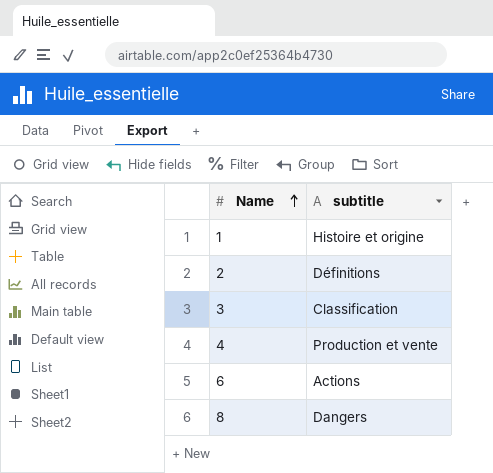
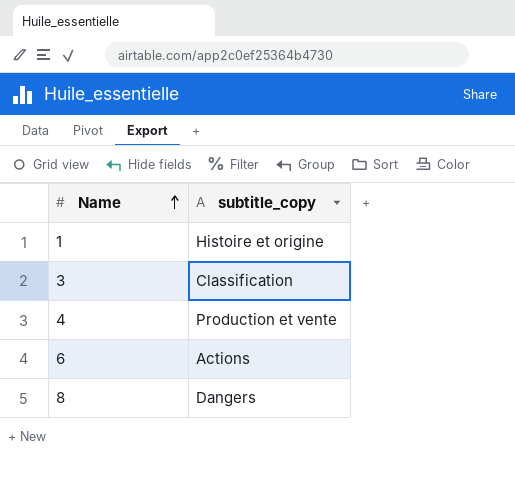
column name: subtitle -> subtitle_copy
row 2: Définitions -> none

